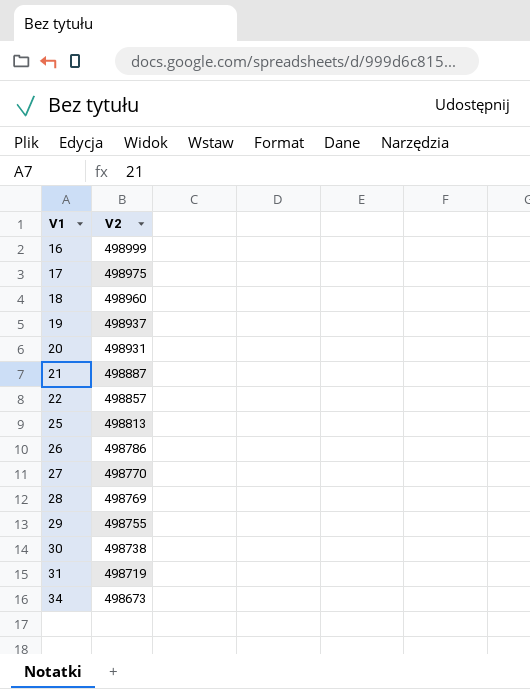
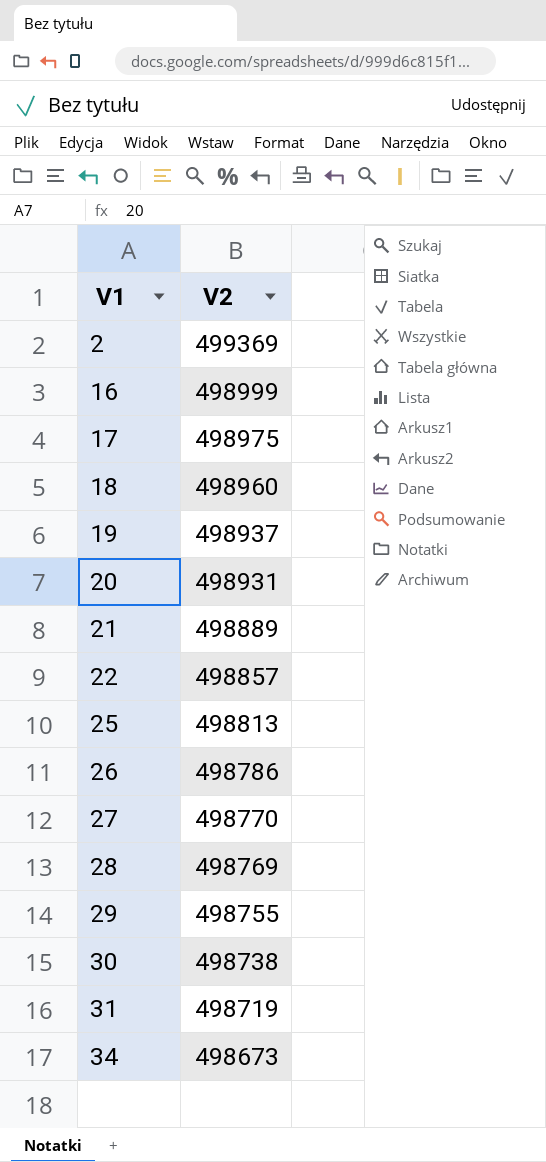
row 2: none -> 499369
21 | V2: 498887 -> 498889

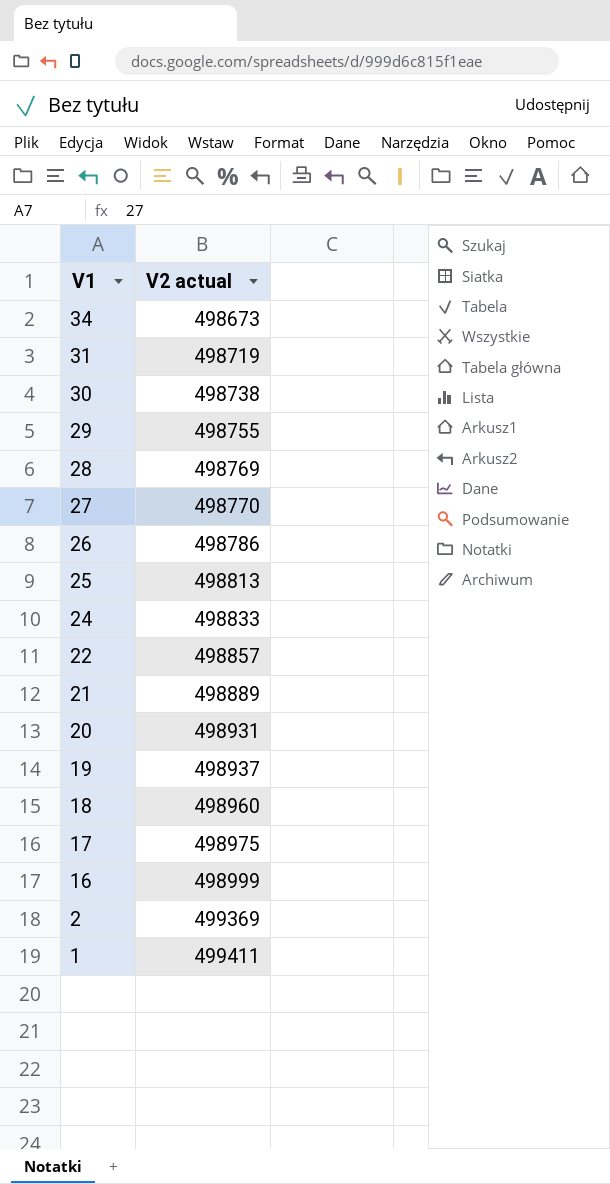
row order: V1 ascending -> V1 descending
column name: V2 -> V2 actual
row 24: none -> 498833
row 1: none -> 499411

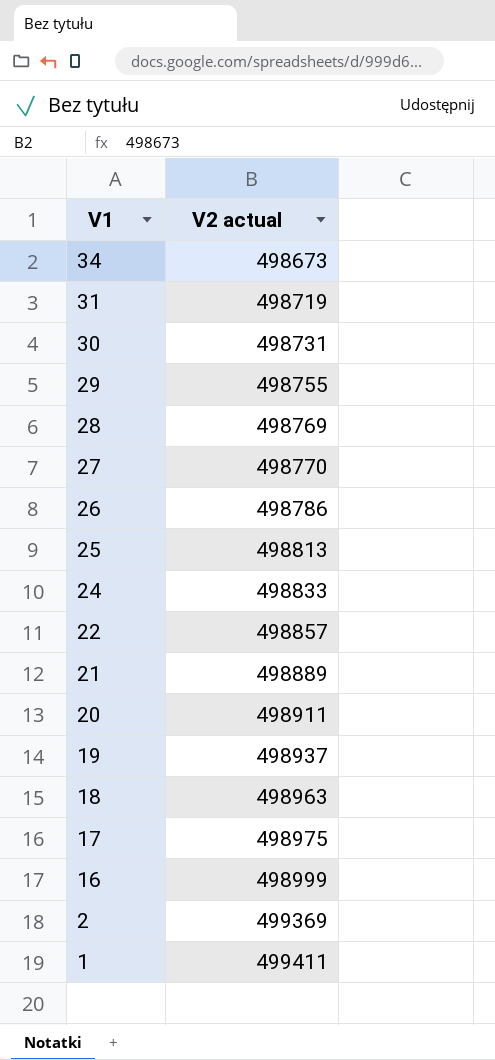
30 | V2 actual: 498738 -> 498731
20 | V2 actual: 498931 -> 498911
18 | V2 actual: 498960 -> 498963

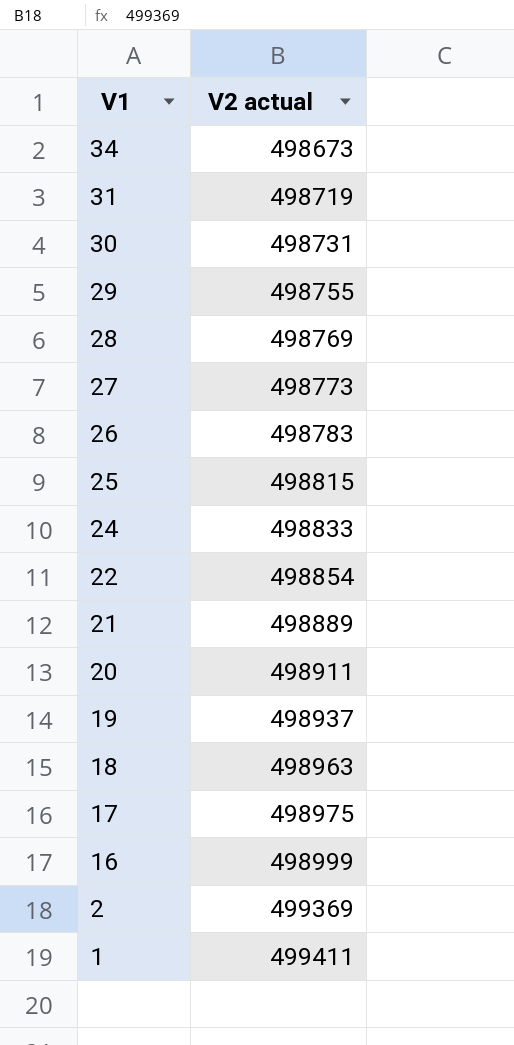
27 | V2 actual: 498770 -> 498773
26 | V2 actual: 498786 -> 498783
25 | V2 actual: 498813 -> 498815
22 | V2 actual: 498857 -> 498854

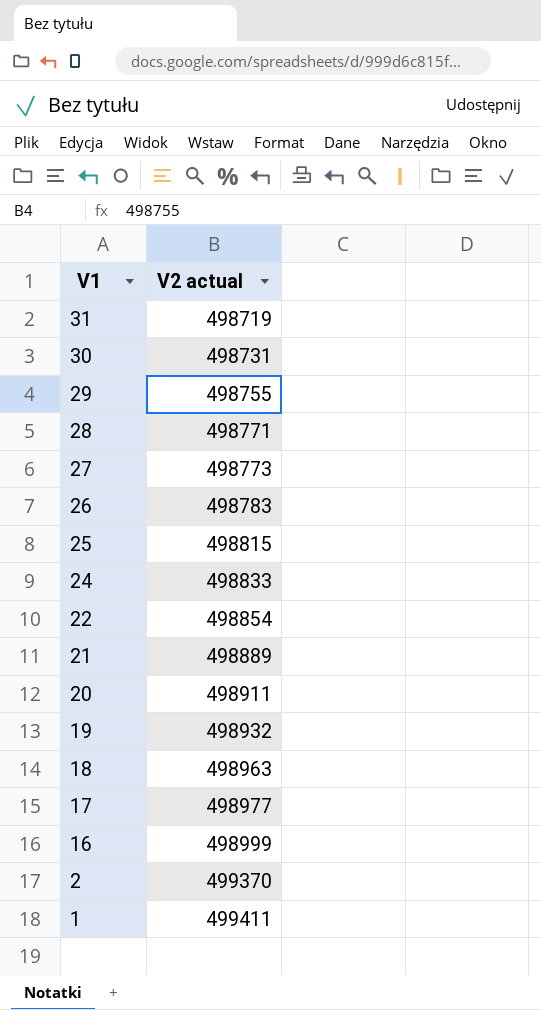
row 34: 498673 -> none
28 | V2 actual: 498769 -> 498771
19 | V2 actual: 498937 -> 498932
17 | V2 actual: 498975 -> 498977
2 | V2 actual: 499369 -> 499370

